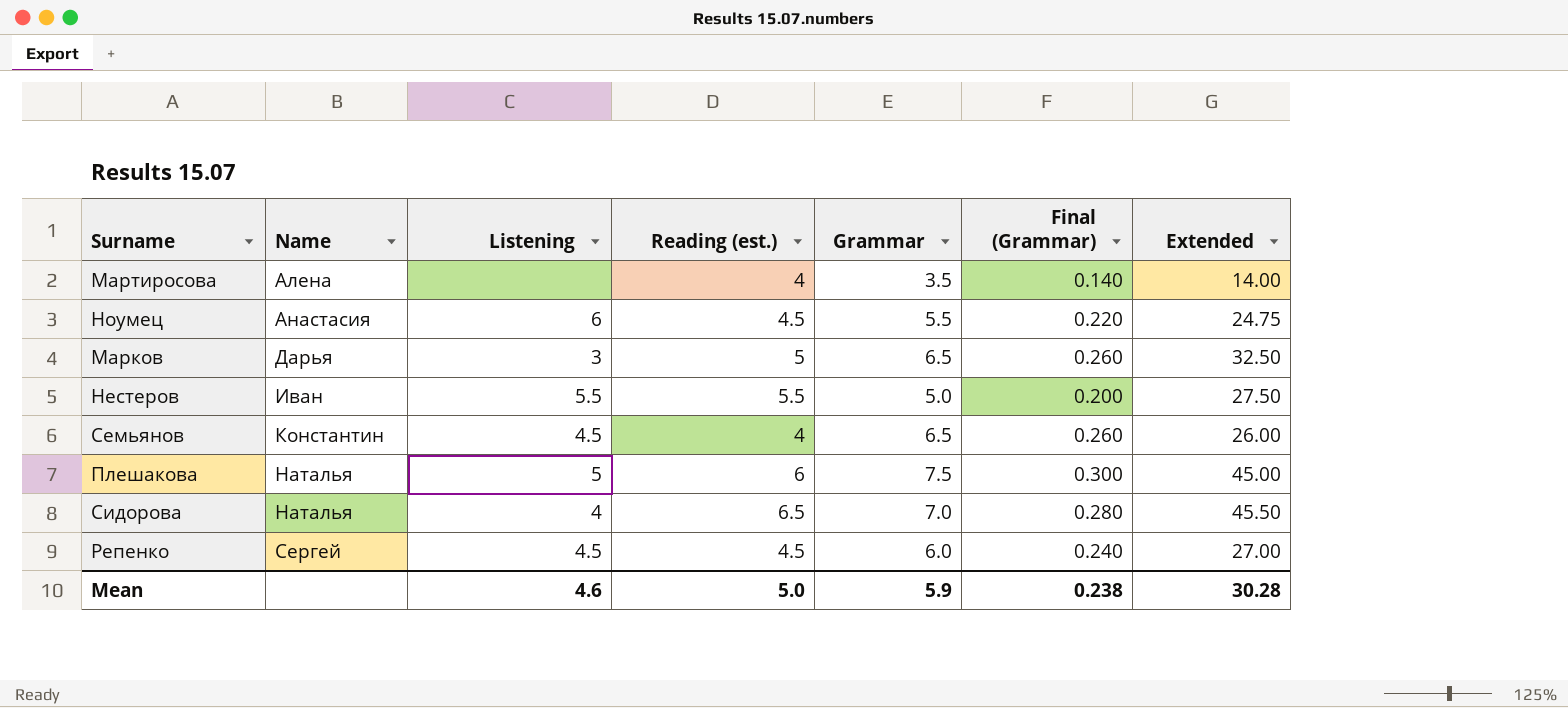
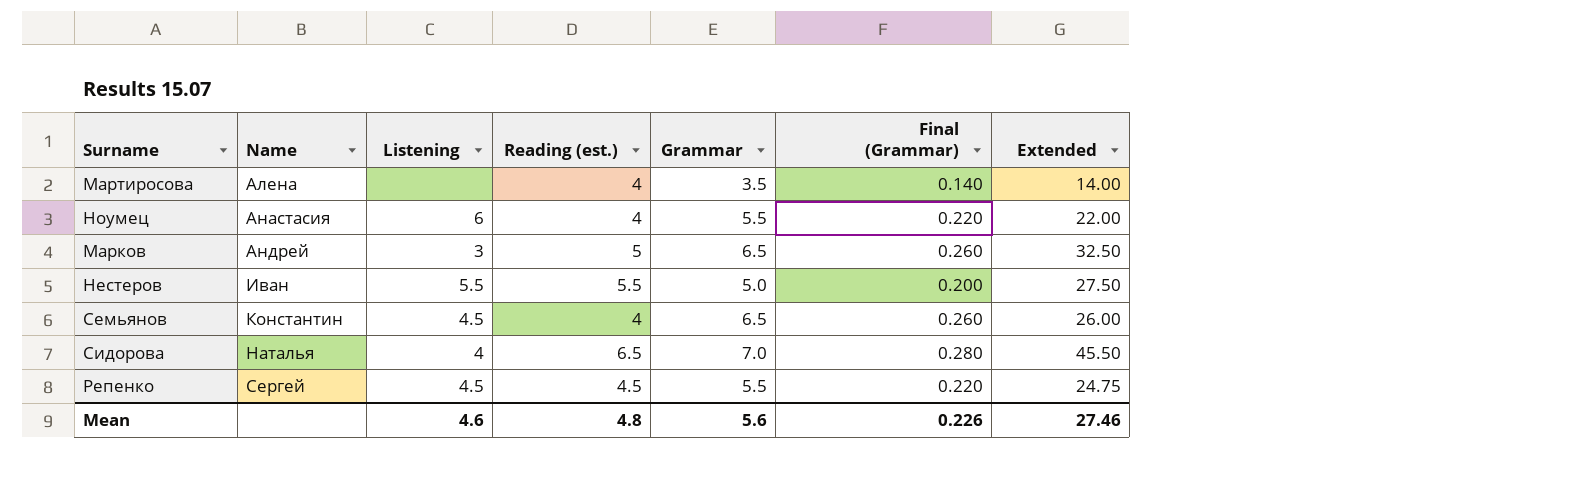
row Плешакова: Наталья | 5 | 6 | 7.5 | 0.300 | 45.00 -> none
Ноумец | Reading (est.): 4.5 -> 4
Ноумец | Extended: 24.75 -> 22.00
Марков | Name: Дарья -> Андрей
Репенко | Grammar: 6.0 -> 5.5
Репенко | Final (Grammar): 0.240 -> 0.220
Репенко | Extended: 27.00 -> 24.75
Mean | Reading (est.): 5.0 -> 4.8
Mean | Grammar: 5.9 -> 5.6
Mean | Final (Grammar): 0.238 -> 0.226
Mean | Extended: 30.28 -> 27.46

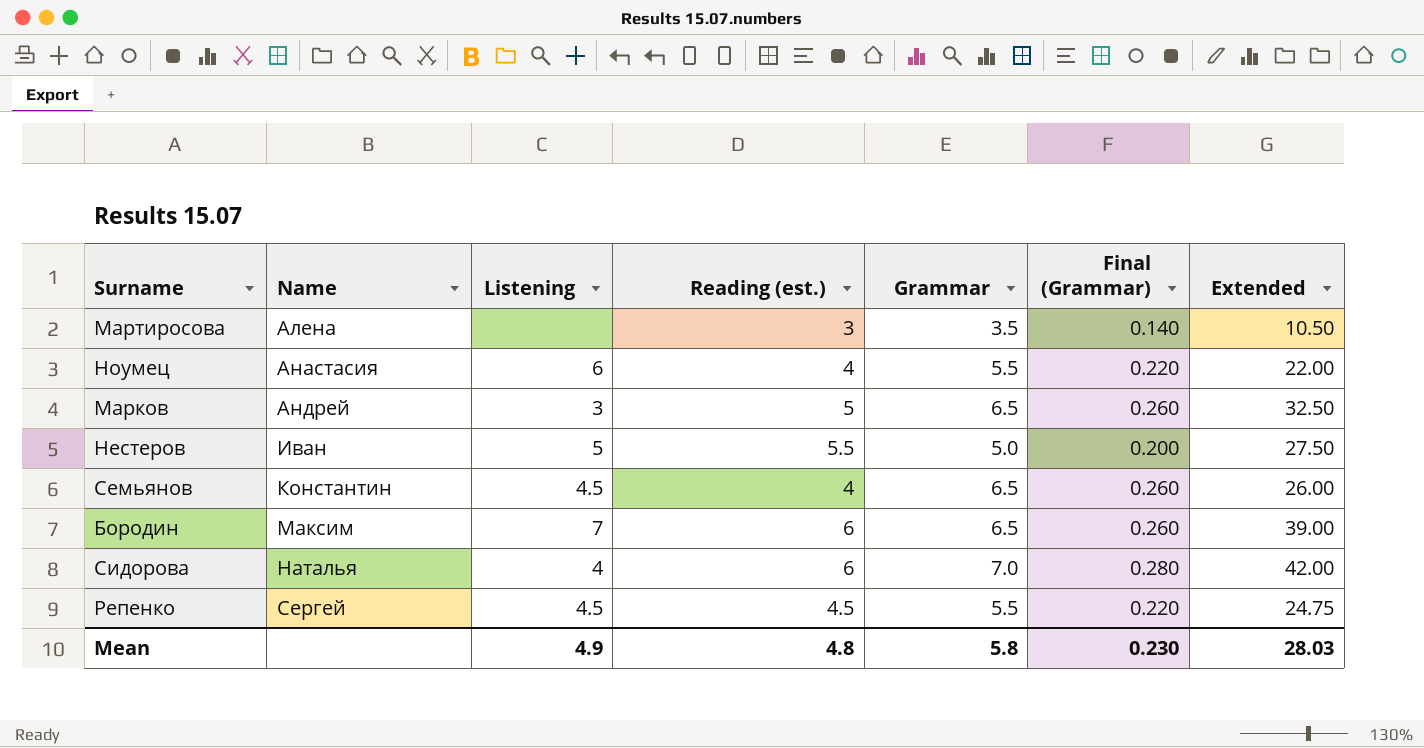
Мартиросова | Reading (est.): 4 -> 3
Мартиросова | Extended: 14.00 -> 10.50
Нестеров | Listening: 5.5 -> 5
row Бородин: none -> Максим | 7 | 6 | 6.5 | 0.260 | 39.00
Сидорова | Reading (est.): 6.5 -> 6
Сидорова | Extended: 45.50 -> 42.00
Mean | Listening: 4.6 -> 4.9
Mean | Grammar: 5.6 -> 5.8
Mean | Final (Grammar): 0.226 -> 0.230
Mean | Extended: 27.46 -> 28.03

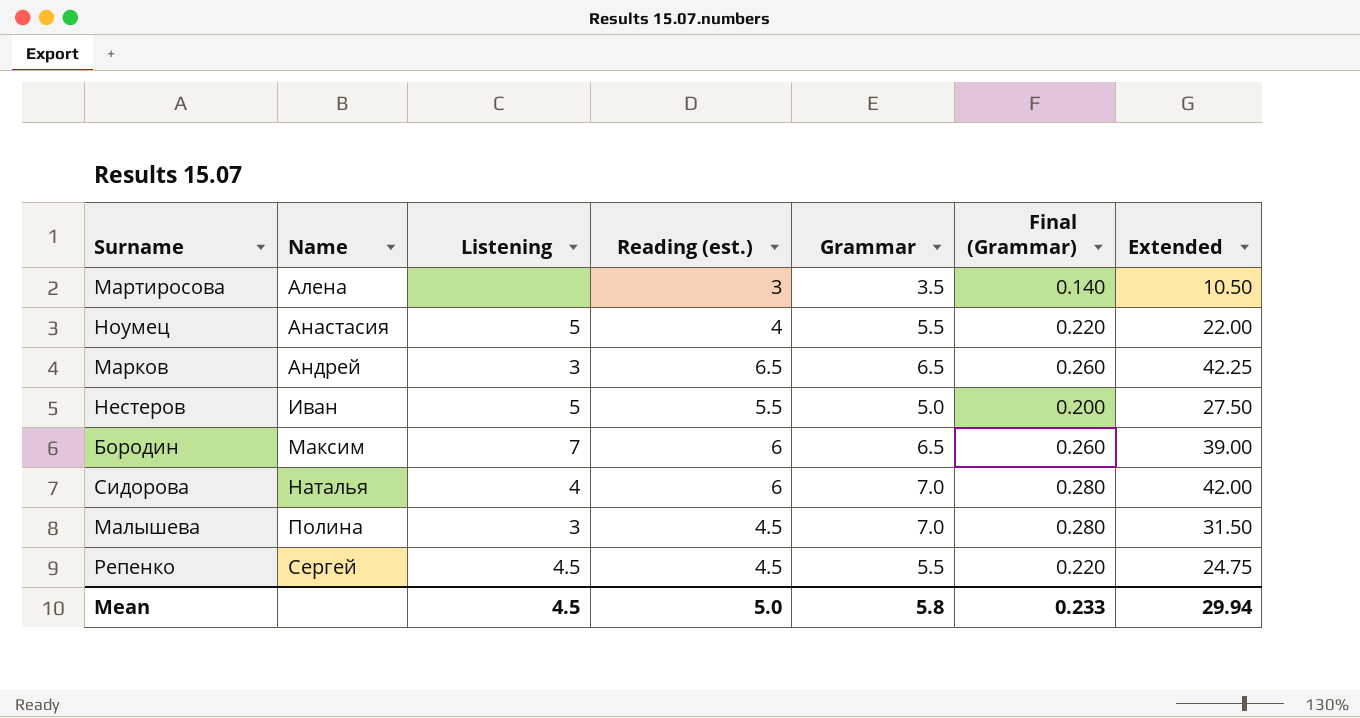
row Семьянов: Константин | 4.5 | 4 | 6.5 | 0.260 | 26.00 -> none
Ноумец | Listening: 6 -> 5
Марков | Reading (est.): 5 -> 6.5
Марков | Extended: 32.50 -> 42.25
row Малышева: none -> Полина | 3 | 4.5 | 7.0 | 0.280 | 31.50
Mean | Listening: 4.9 -> 4.5
Mean | Reading (est.): 4.8 -> 5.0
Mean | Final (Grammar): 0.230 -> 0.233
Mean | Extended: 28.03 -> 29.94

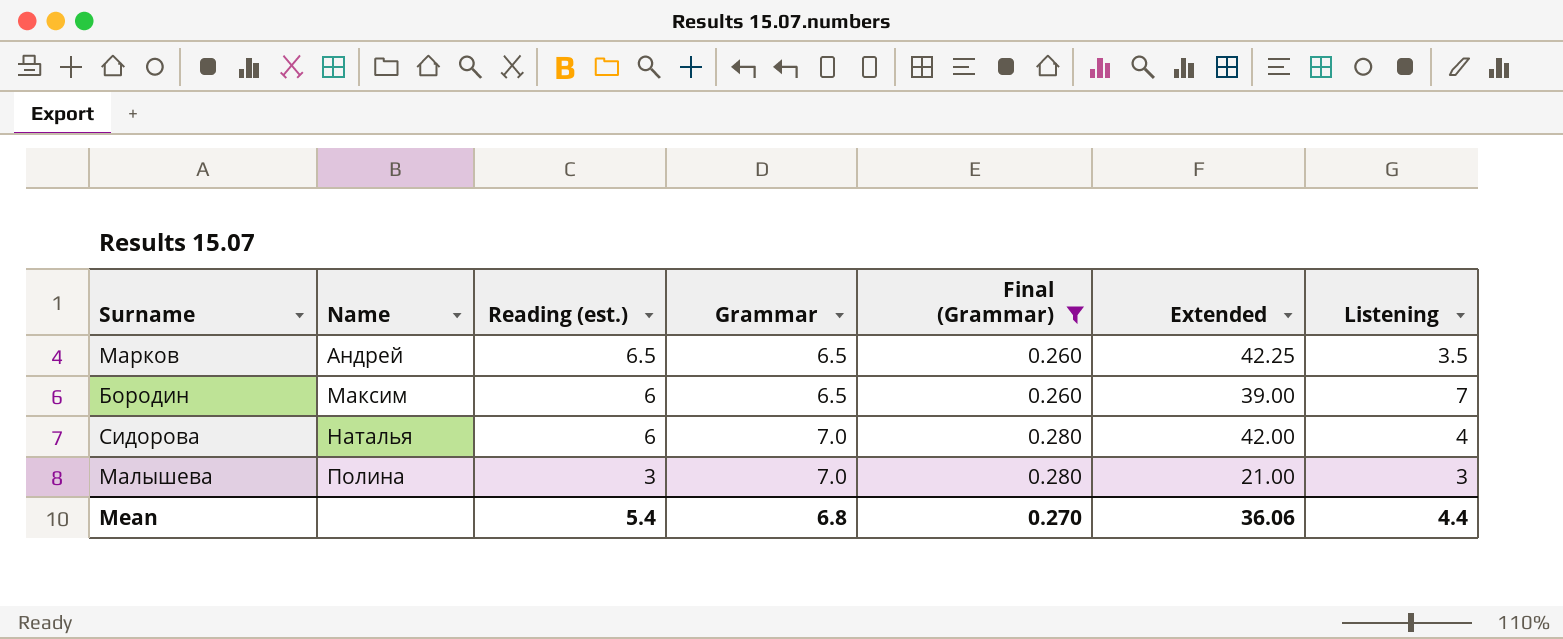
filter: none -> Final (Grammar) >= 0.260
column Listening | position: 3 -> 7
Марков | Listening: 3 -> 3.5
Малышева | Reading (est.): 4.5 -> 3
Малышева | Extended: 31.50 -> 21.00
Mean | Reading (est.): 5.0 -> 5.4
Mean | Grammar: 5.8 -> 6.8
Mean | Final (Grammar): 0.233 -> 0.270
Mean | Extended: 29.94 -> 36.06
Mean | Listening: 4.5 -> 4.4

